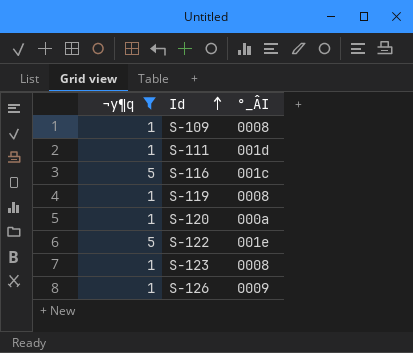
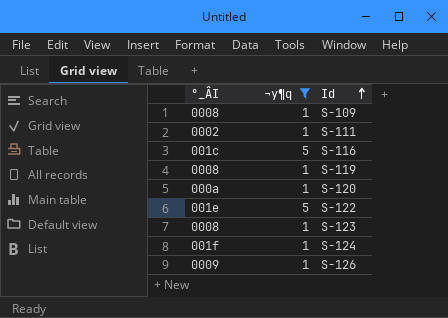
column °_ÂI | position: 3 -> 1
S-111 | °_ÂI: 001d -> 0002
row S-124: none -> 001f | 1

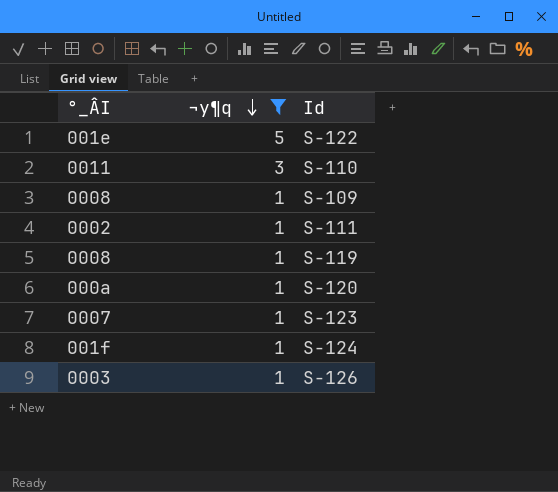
row order: Id ascending -> ¬y¶q descending
row S-116: 001c | 5 -> none
row S-110: none -> 0011 | 3
S-123 | °_ÂI: 0008 -> 0007
S-126 | °_ÂI: 0009 -> 0003

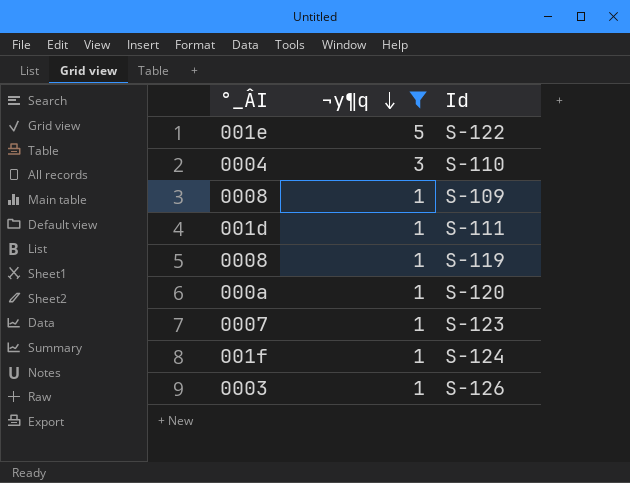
S-110 | °_ÂI: 0011 -> 0004
S-111 | °_ÂI: 0002 -> 001d

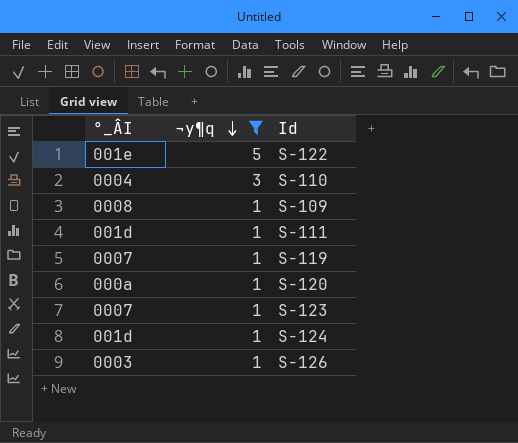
S-119 | °_ÂI: 0008 -> 0007
S-124 | °_ÂI: 001f -> 001d

